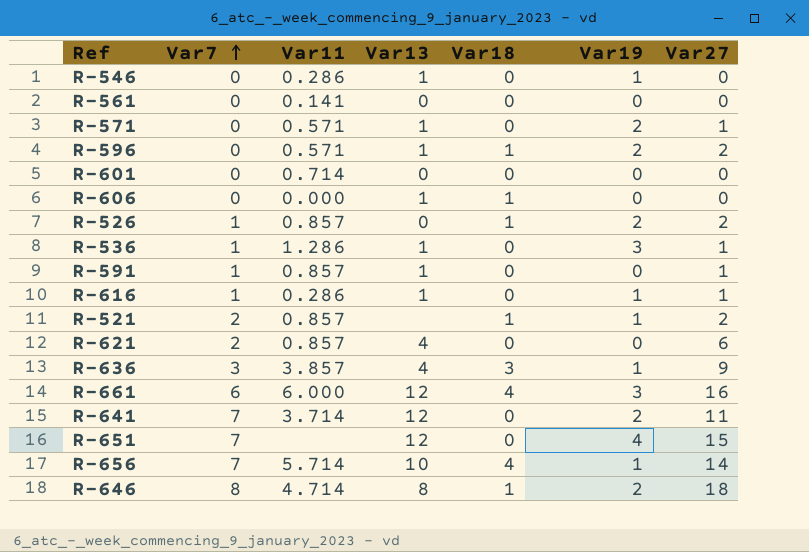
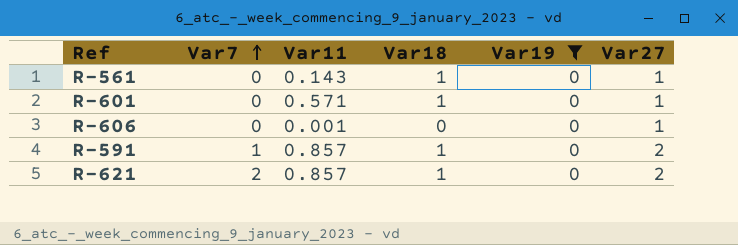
filter: none -> Var19 = 0
column Var13 | position: 4 -> none
R-561 | Var11: 0.141 -> 0.143
R-561 | Var18: 0 -> 1
R-561 | Var27: 0 -> 1
R-601 | Var11: 0.714 -> 0.571
R-601 | Var18: 0 -> 1
R-601 | Var27: 0 -> 1
R-606 | Var11: 0.000 -> 0.001
R-606 | Var18: 1 -> 0
R-606 | Var27: 0 -> 1
R-591 | Var18: 0 -> 1
R-591 | Var27: 1 -> 2
R-621 | Var18: 0 -> 1
R-621 | Var27: 6 -> 2

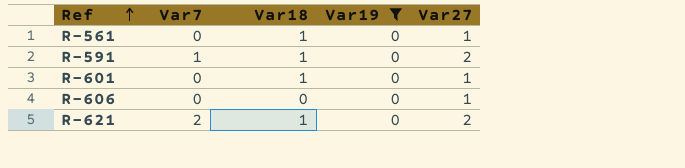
row order: Var7 ascending -> Ref ascending
column Var11 | position: 3 -> none

